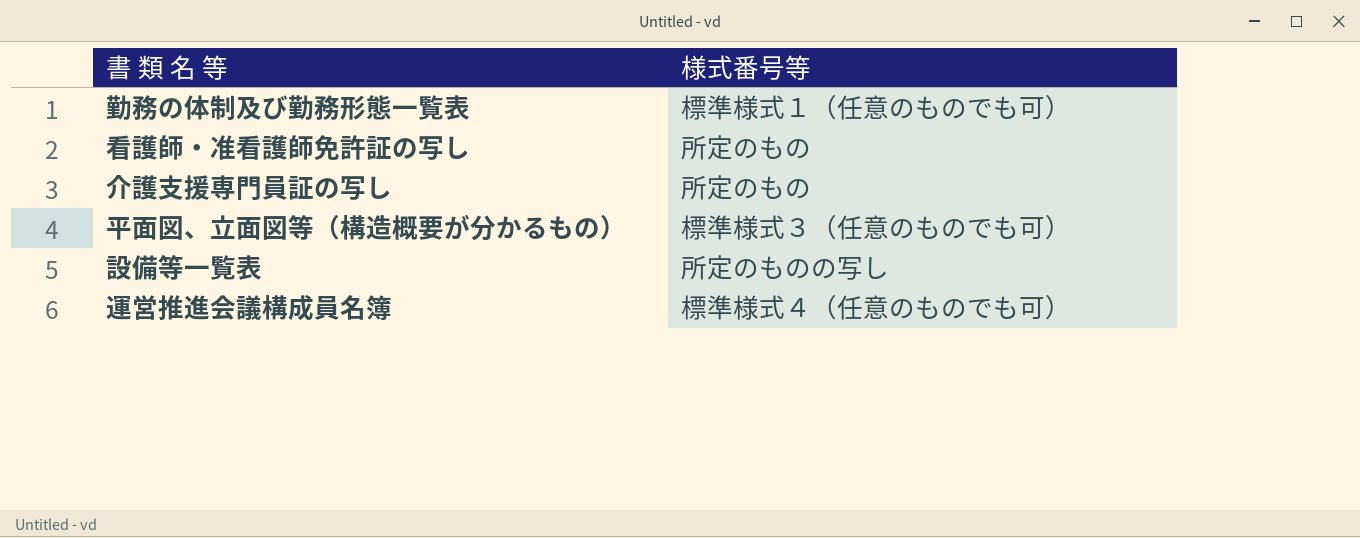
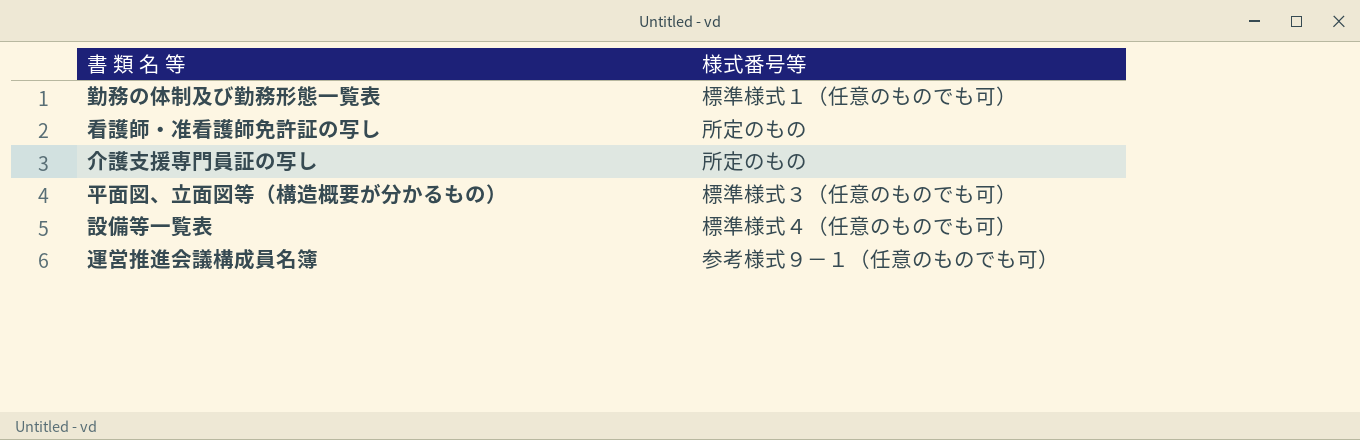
設備等一覧表 | 様式番号等: 所定のものの写し -> 標準様式４（任意のものでも可）
運営推進会議構成員名簿 | 様式番号等: 標準様式４（任意のものでも可） -> 参考様式９－１（任意のものでも可）

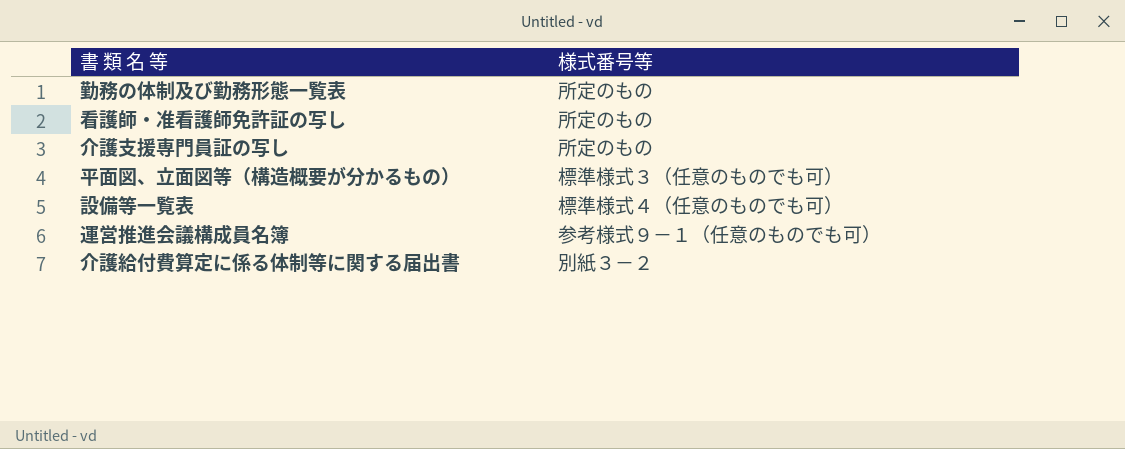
勤務の体制及び勤務形態一覧表 | 様式番号等: 標準様式１（任意のものでも可） -> 所定のもの
row 介護給付費算定に係る体制等に関する届出書: none -> 別紙３－２

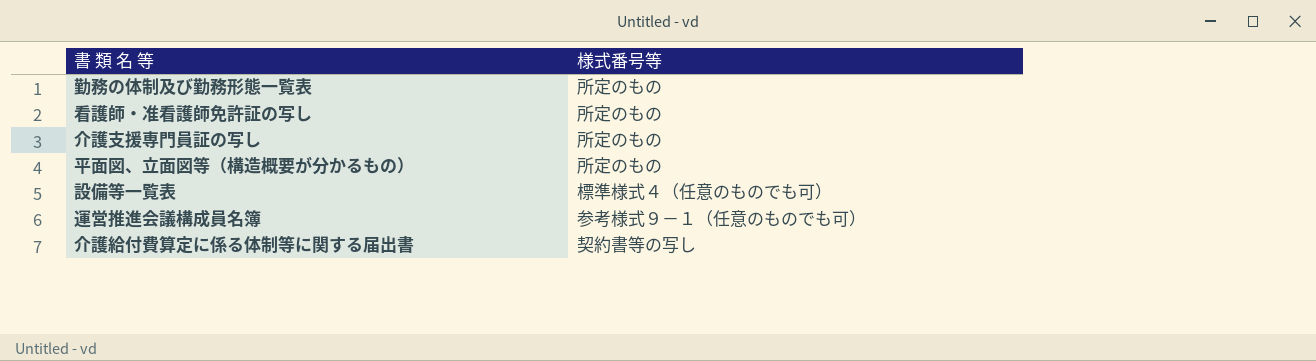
平面図、立面図等（構造概要が分かるもの） | 様式番号等: 標準様式３（任意のものでも可） -> 所定のもの
介護給付費算定に係る体制等に関する届出書 | 様式番号等: 別紙３－２ -> 契約書等の写し

